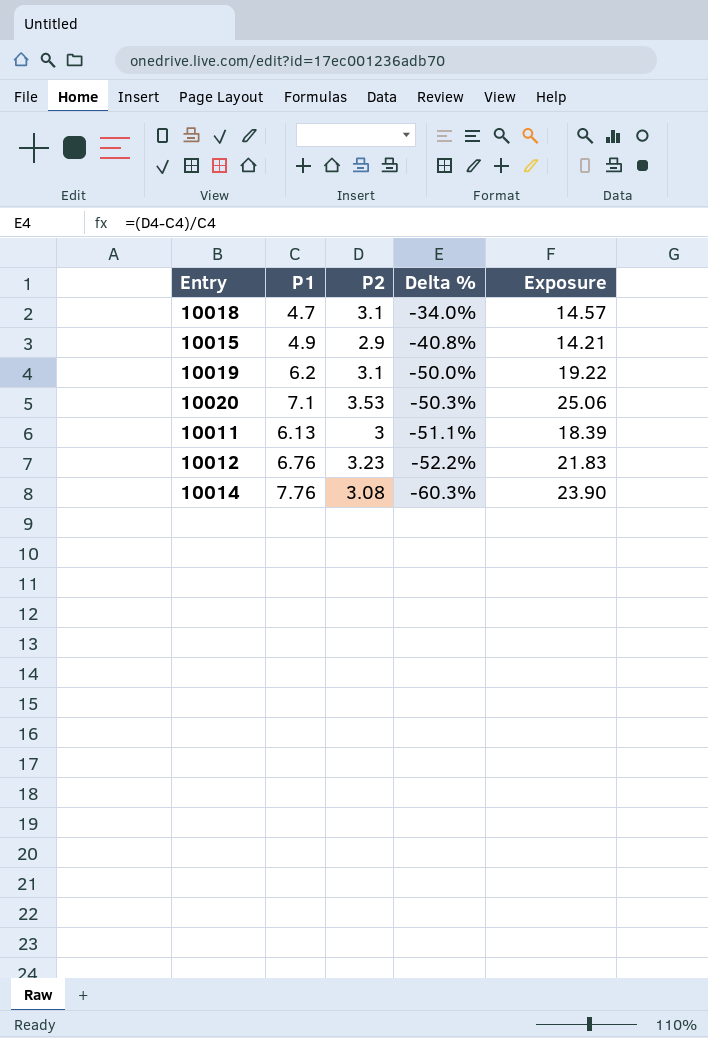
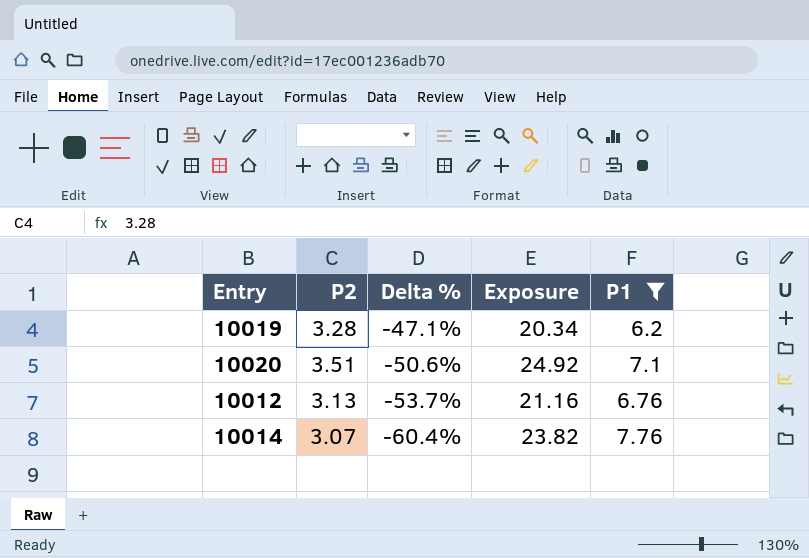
filter: none -> P1 >= 6.2
column P1 | position: 2 -> 5
10019 | P2: 3.1 -> 3.28
10019 | Delta %: -50.0% -> -47.1%
10019 | Exposure: 19.22 -> 20.34
10020 | P2: 3.53 -> 3.51
10020 | Delta %: -50.3% -> -50.6%
10020 | Exposure: 25.06 -> 24.92
10012 | P2: 3.23 -> 3.13
10012 | Delta %: -52.2% -> -53.7%
10012 | Exposure: 21.83 -> 21.16
10014 | P2: 3.08 -> 3.07
10014 | Delta %: -60.3% -> -60.4%
10014 | Exposure: 23.90 -> 23.82

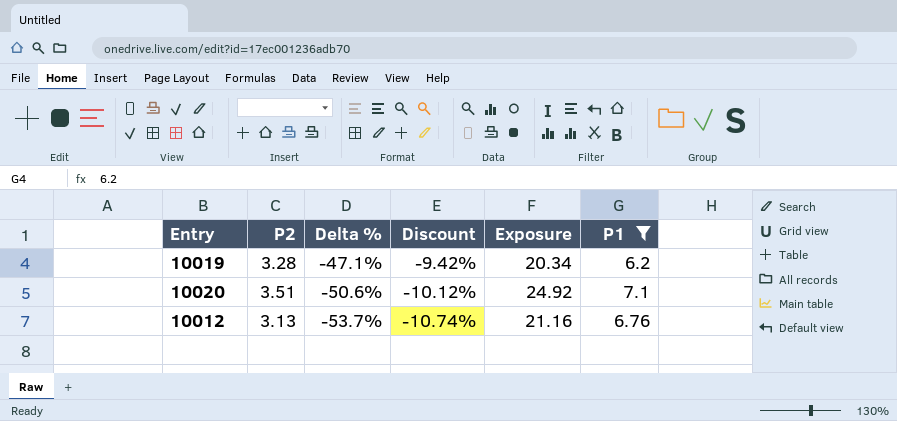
column Discount | formula: none -> [Delta %] * 0.2
row 10014: 3.07 | -60.4% | 23.82 | 7.76 -> none

